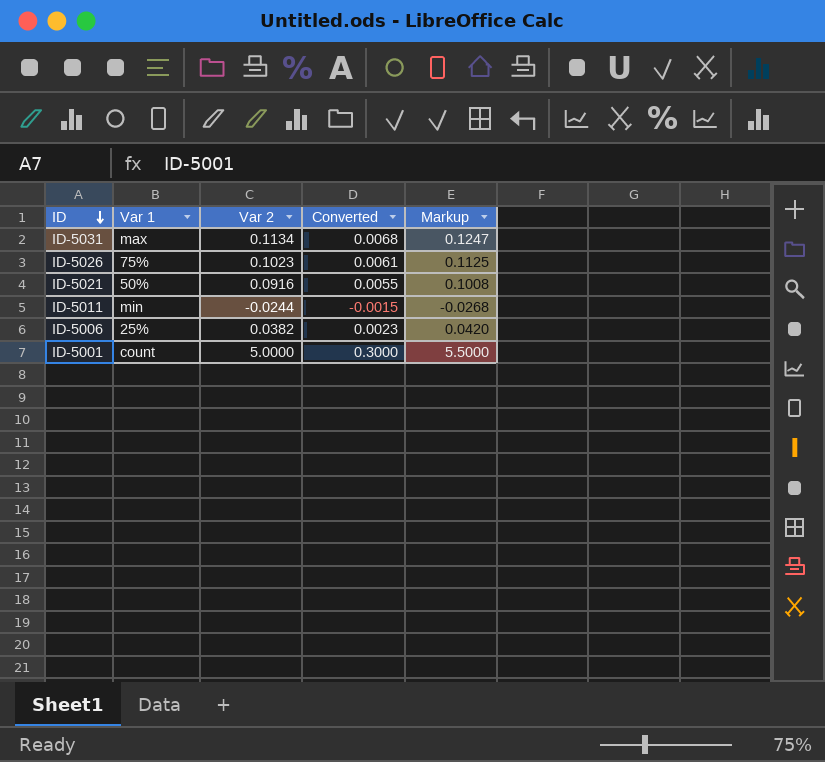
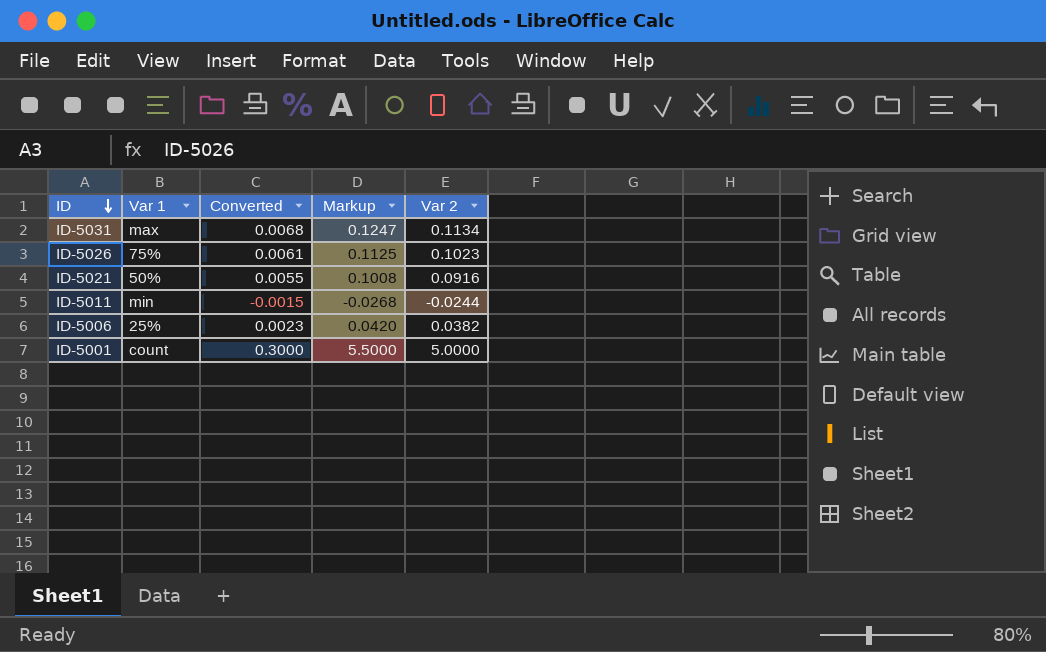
column Var 2 | position: 3 -> 5

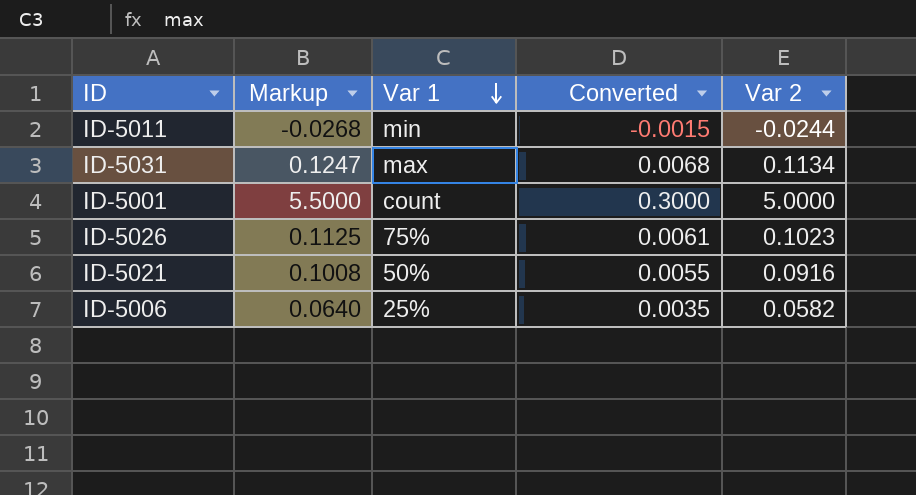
row order: ID descending -> Var 1 descending
column Markup | position: 4 -> 2
ID-5006 | Markup: 0.0420 -> 0.0640
ID-5006 | Converted: 0.0023 -> 0.0035
ID-5006 | Var 2: 0.0382 -> 0.0582

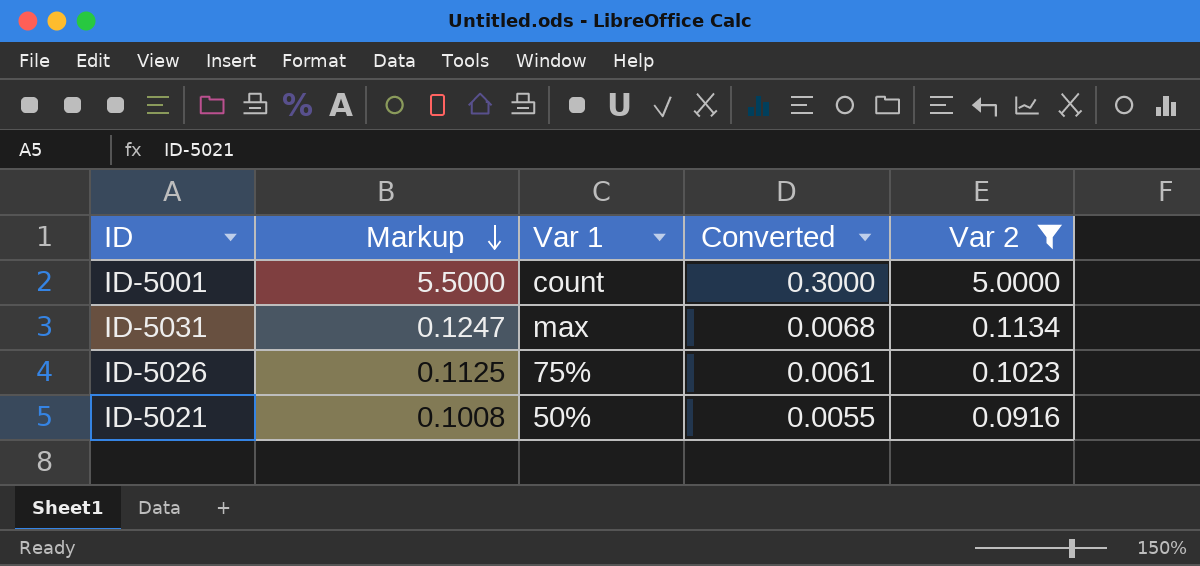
filter: none -> Var 2 >= 0.0916
row order: Var 1 descending -> Markup descending

